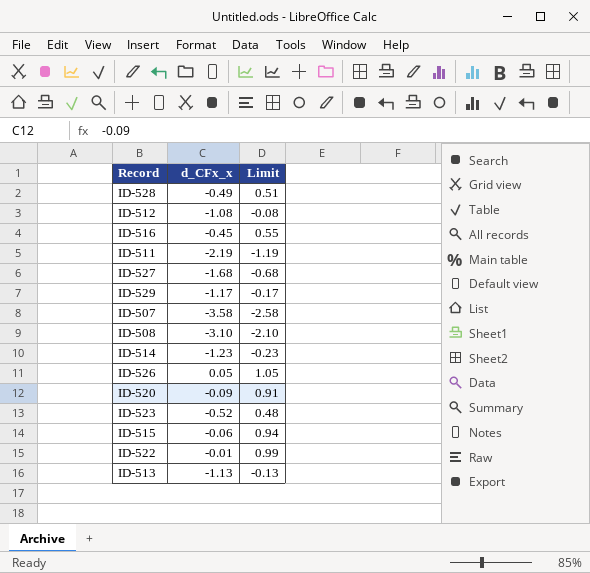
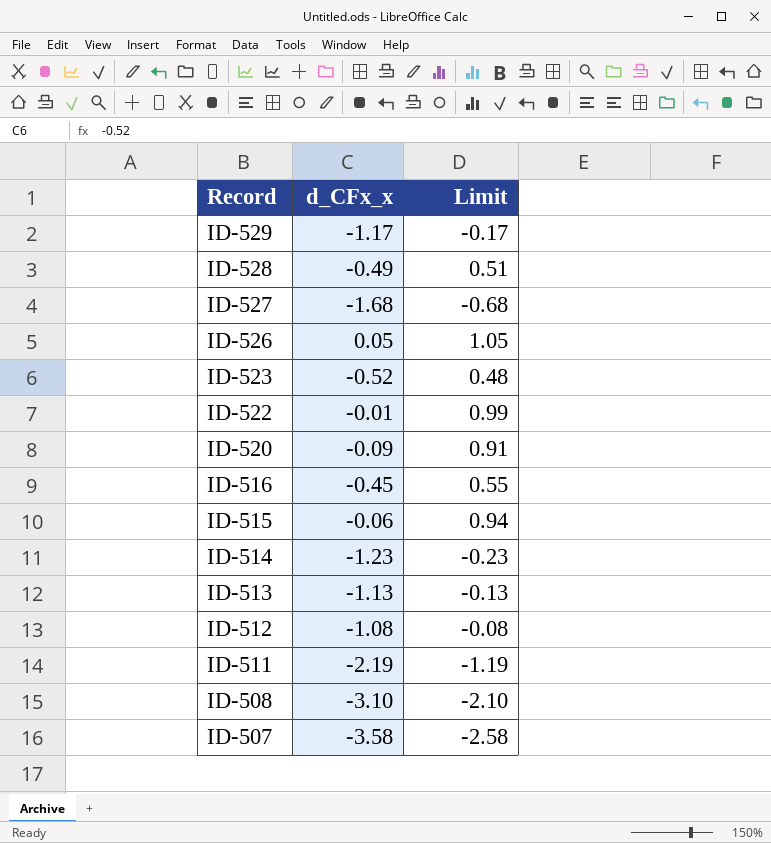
row order: none -> Record descending

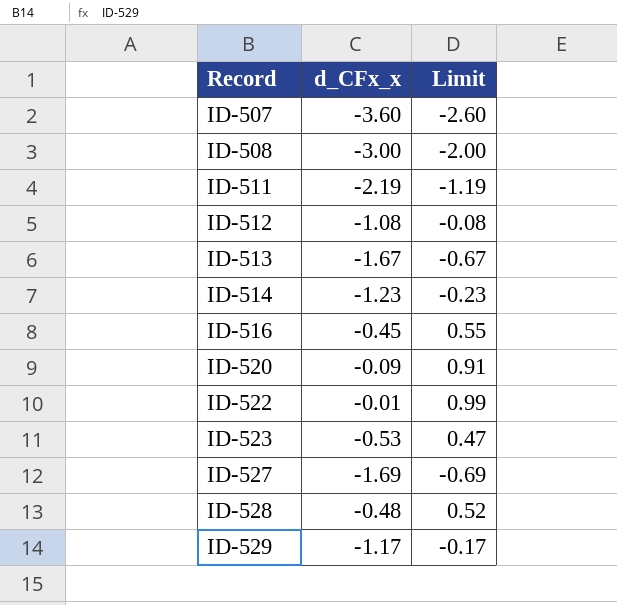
row order: Record descending -> Record ascending
row ID-526: 0.05 | 1.05 -> none
row ID-515: -0.06 | 0.94 -> none
ID-507 | d_CFx_x: -3.58 -> -3.60
ID-507 | Limit: -2.58 -> -2.60
ID-508 | d_CFx_x: -3.10 -> -3.00
ID-508 | Limit: -2.10 -> -2.00
ID-513 | d_CFx_x: -1.13 -> -1.67
ID-513 | Limit: -0.13 -> -0.67
ID-523 | d_CFx_x: -0.52 -> -0.53
ID-523 | Limit: 0.48 -> 0.47
ID-527 | d_CFx_x: -1.68 -> -1.69
ID-527 | Limit: -0.68 -> -0.69
ID-528 | d_CFx_x: -0.49 -> -0.48
ID-528 | Limit: 0.51 -> 0.52

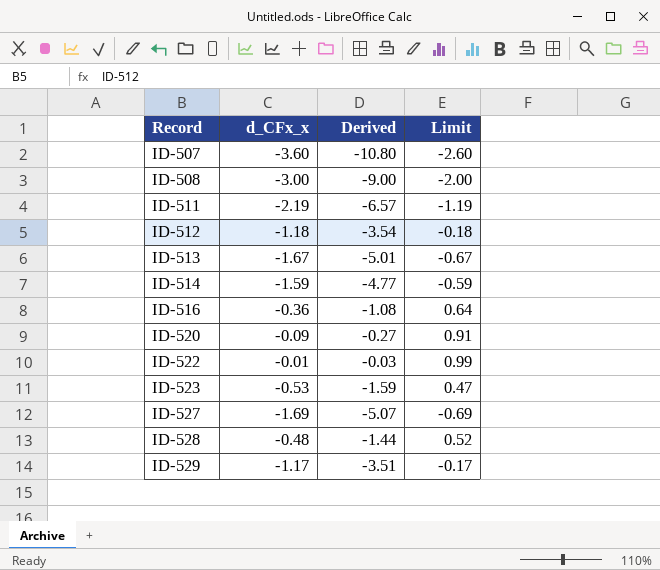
column Derived | formula: none -> [d_CFx_x] * 3
ID-512 | d_CFx_x: -1.08 -> -1.18
ID-512 | Limit: -0.08 -> -0.18
ID-514 | d_CFx_x: -1.23 -> -1.59
ID-514 | Limit: -0.23 -> -0.59
ID-516 | d_CFx_x: -0.45 -> -0.36
ID-516 | Limit: 0.55 -> 0.64

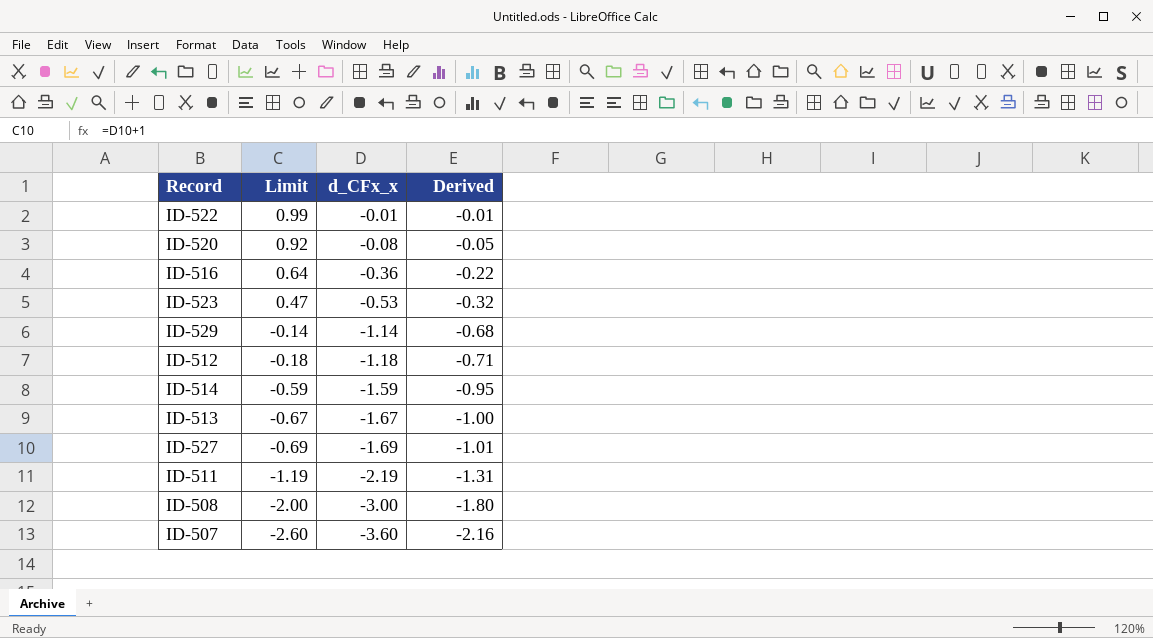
row order: Record ascending -> Limit descending
column Limit | position: 4 -> 2
column Derived | formula: [d_CFx_x] * 3 -> [d_CFx_x] * 0.6
row ID-528: -0.48 | -1.44 | 0.52 -> none
ID-520 | Limit: 0.91 -> 0.92
ID-520 | d_CFx_x: -0.09 -> -0.08
ID-529 | Limit: -0.17 -> -0.14
ID-529 | d_CFx_x: -1.17 -> -1.14

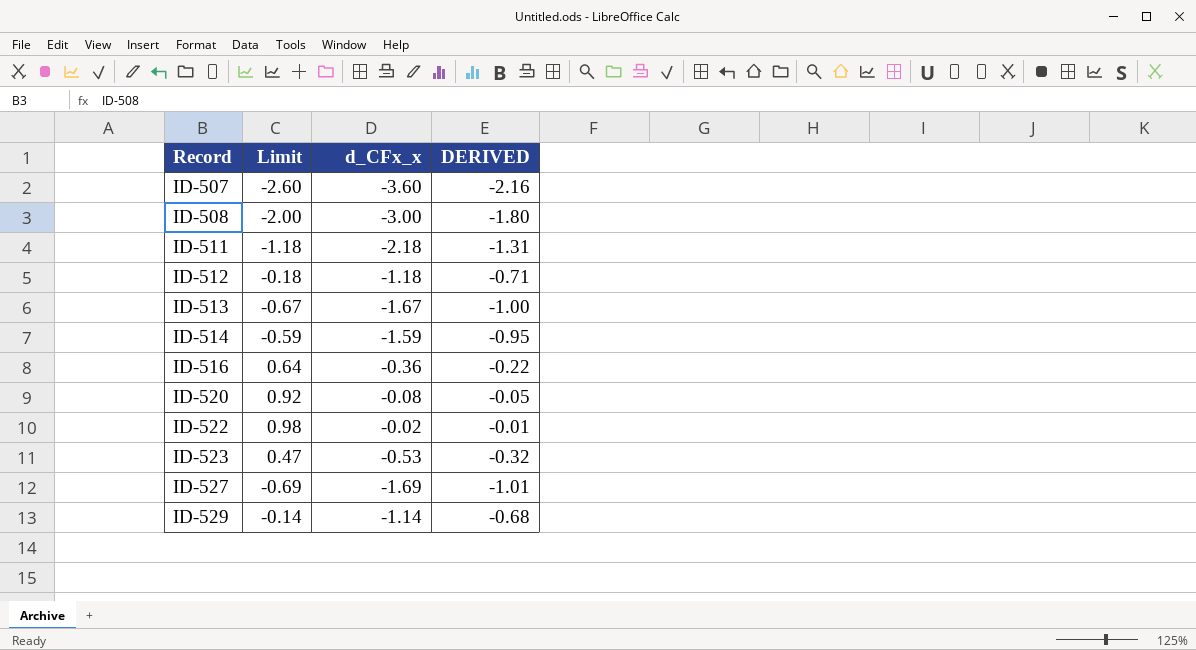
row order: Limit descending -> Record ascending
column name: Derived -> DERIVED
ID-511 | Limit: -1.19 -> -1.18
ID-511 | d_CFx_x: -2.19 -> -2.18
ID-522 | Limit: 0.99 -> 0.98
ID-522 | d_CFx_x: -0.01 -> -0.02

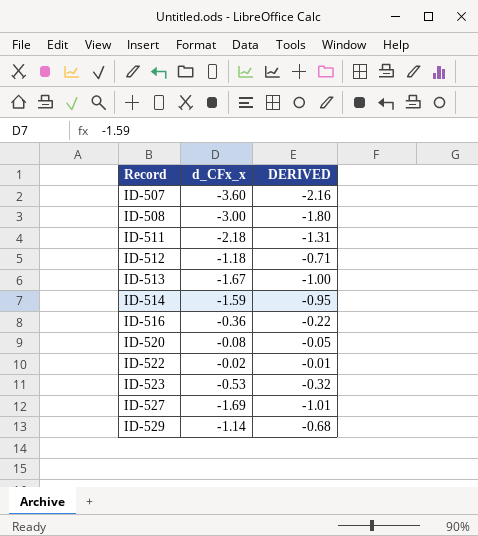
column Limit | formula: [d_CFx_x] + 1 -> none

